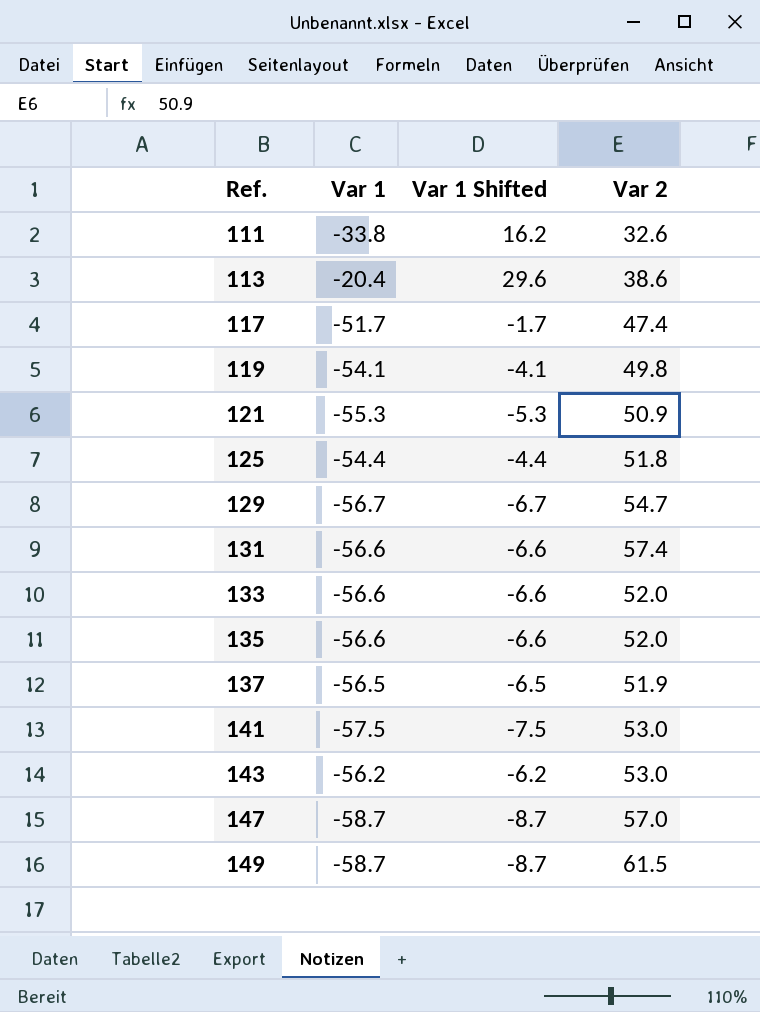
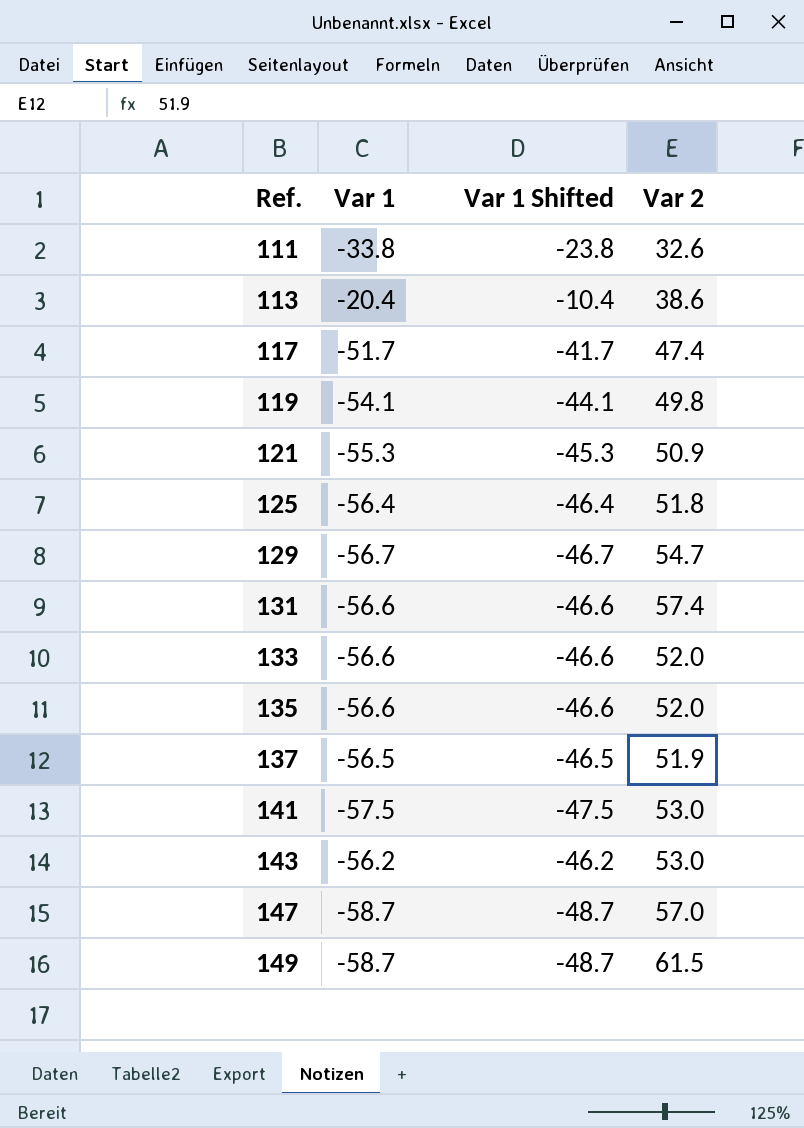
column Var 1 Shifted | formula: [Var 1] + 50 -> [Var 1] + 10
125 | Var 1: -54.4 -> -56.4

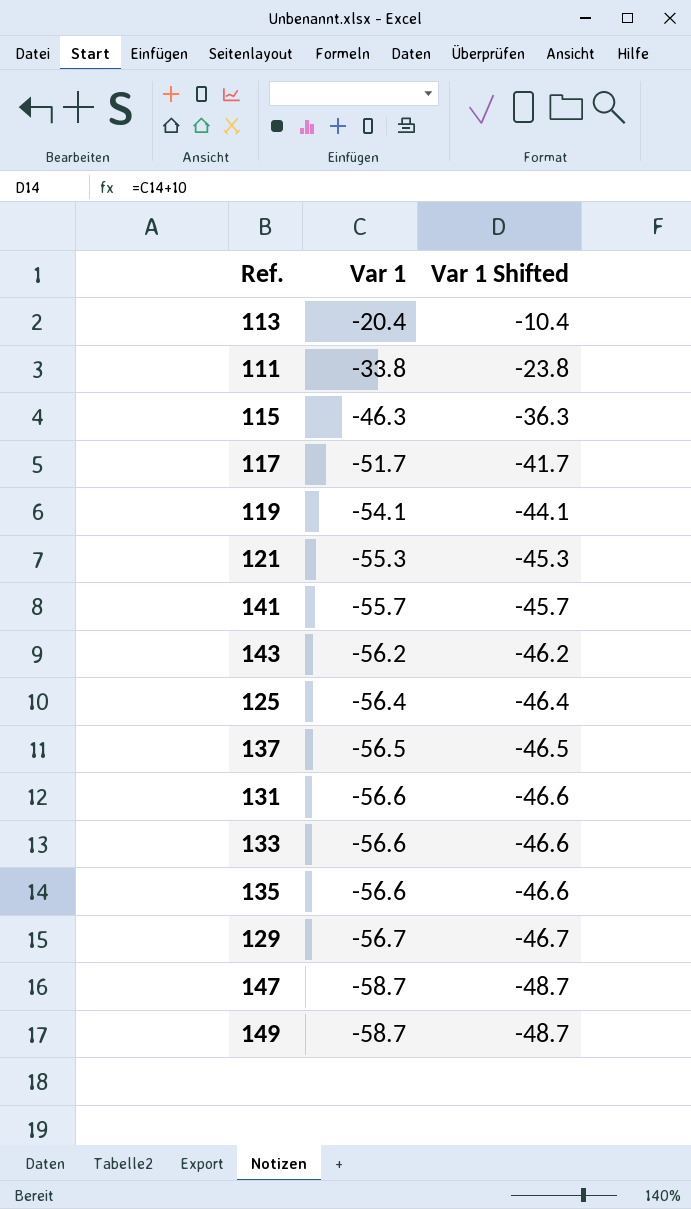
row order: Ref. ascending -> Var 1 descending
column Var 2 | position: 4 -> none
row 115: none -> -46.3 | -36.3
141 | Var 1: -57.5 -> -55.7
141 | Var 1 Shifted: -47.5 -> -45.7

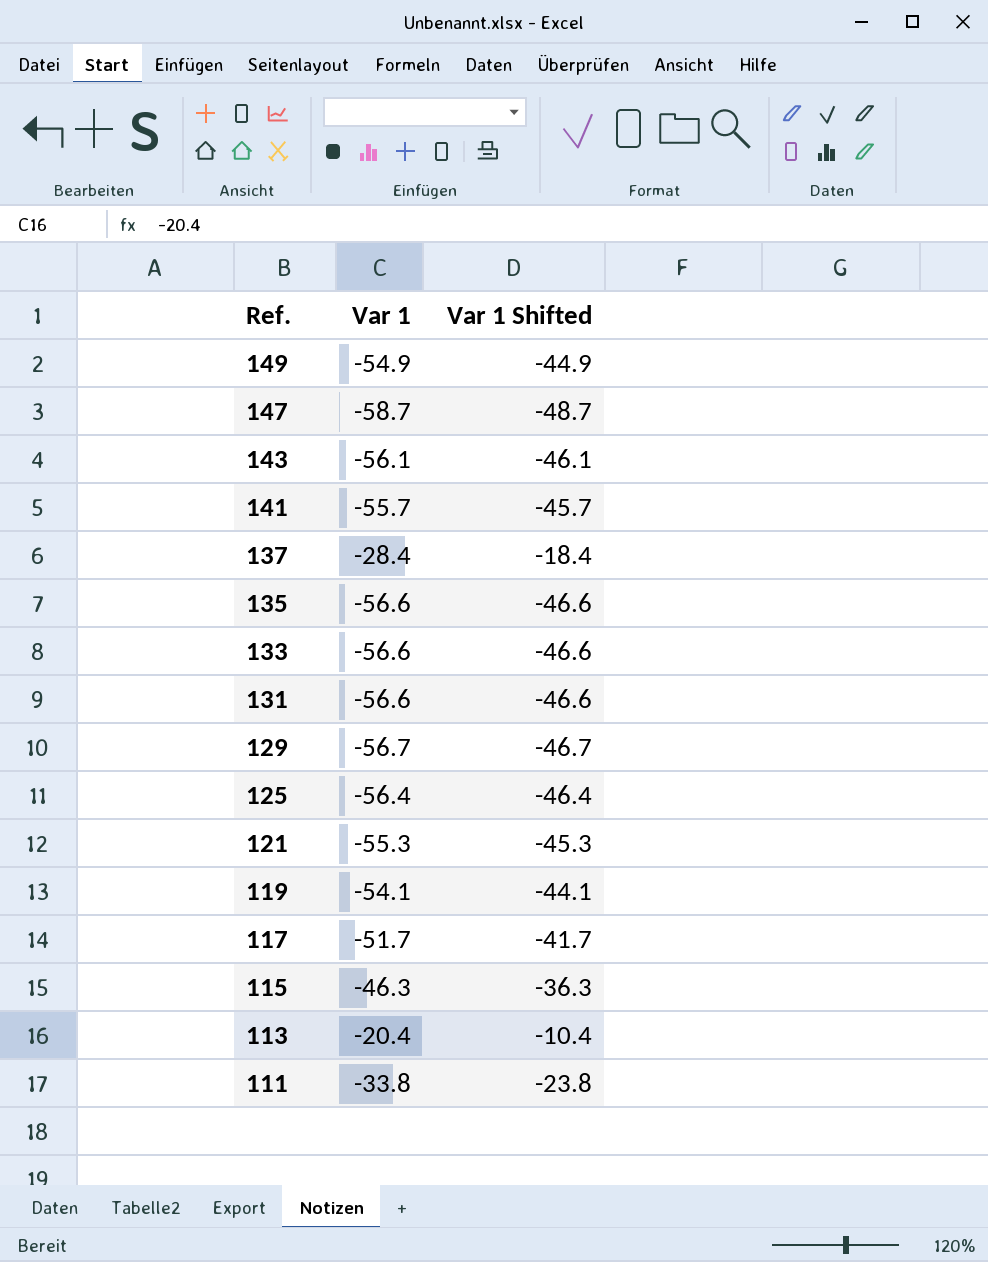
row order: Var 1 descending -> Ref. descending
149 | Var 1: -58.7 -> -54.9
149 | Var 1 Shifted: -48.7 -> -44.9
143 | Var 1: -56.2 -> -56.1
143 | Var 1 Shifted: -46.2 -> -46.1
137 | Var 1: -56.5 -> -28.4
137 | Var 1 Shifted: -46.5 -> -18.4

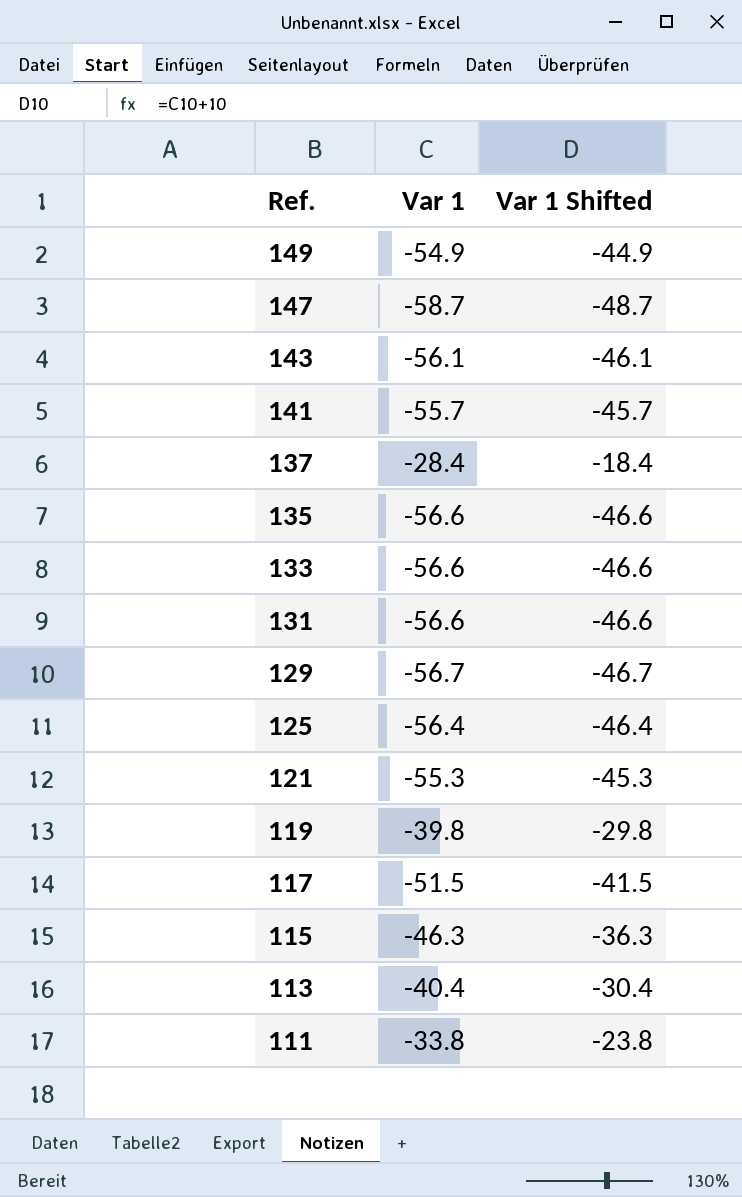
119 | Var 1: -54.1 -> -39.8
119 | Var 1 Shifted: -44.1 -> -29.8
117 | Var 1: -51.7 -> -51.5
117 | Var 1 Shifted: -41.7 -> -41.5
113 | Var 1: -20.4 -> -40.4
113 | Var 1 Shifted: -10.4 -> -30.4

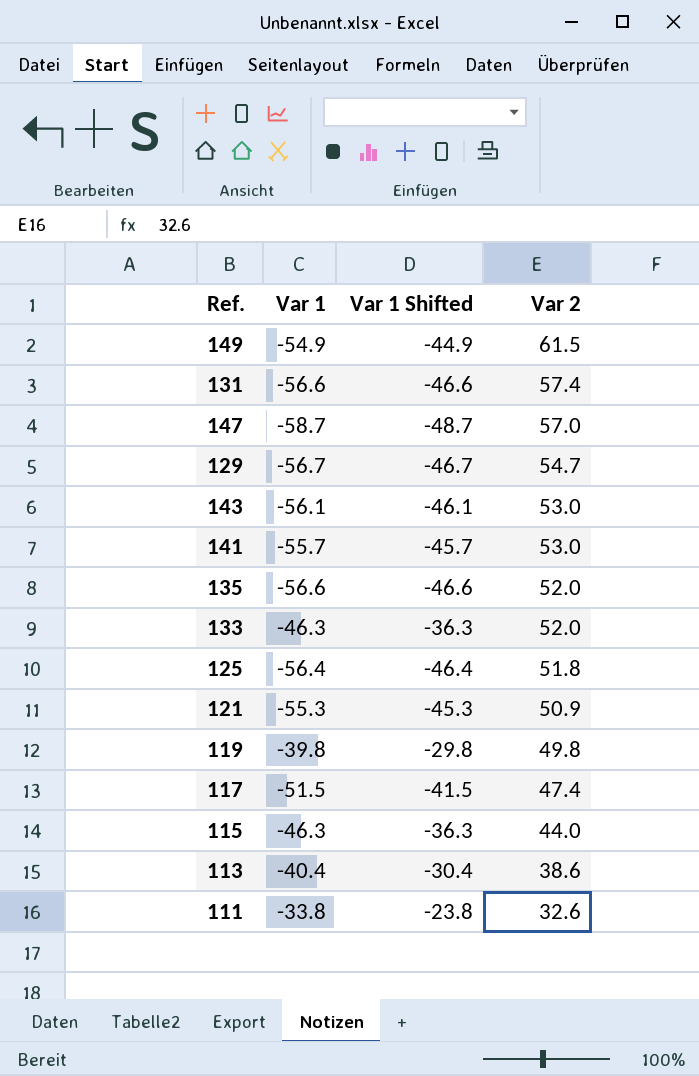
row order: Ref. descending -> Var 2 descending
column Var 2 | position: none -> 4
row 137: -28.4 | -18.4 -> none
133 | Var 1: -56.6 -> -46.3
133 | Var 1 Shifted: -46.6 -> -36.3

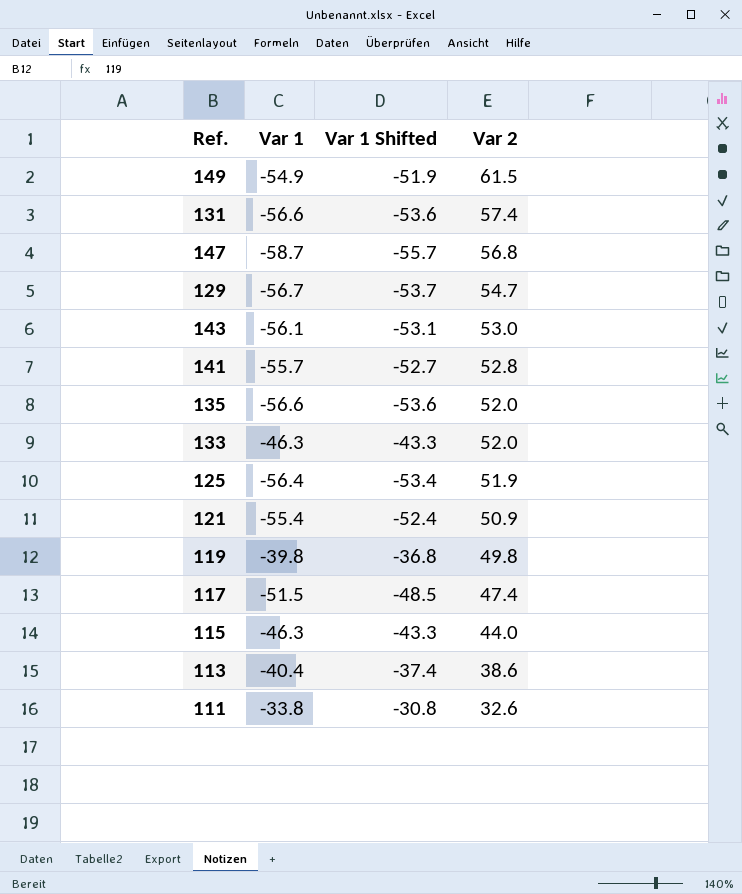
column Var 1 Shifted | formula: [Var 1] + 10 -> [Var 1] + 3
147 | Var 2: 57.0 -> 56.8
141 | Var 2: 53.0 -> 52.8
125 | Var 2: 51.8 -> 51.9
121 | Var 1: -55.3 -> -55.4

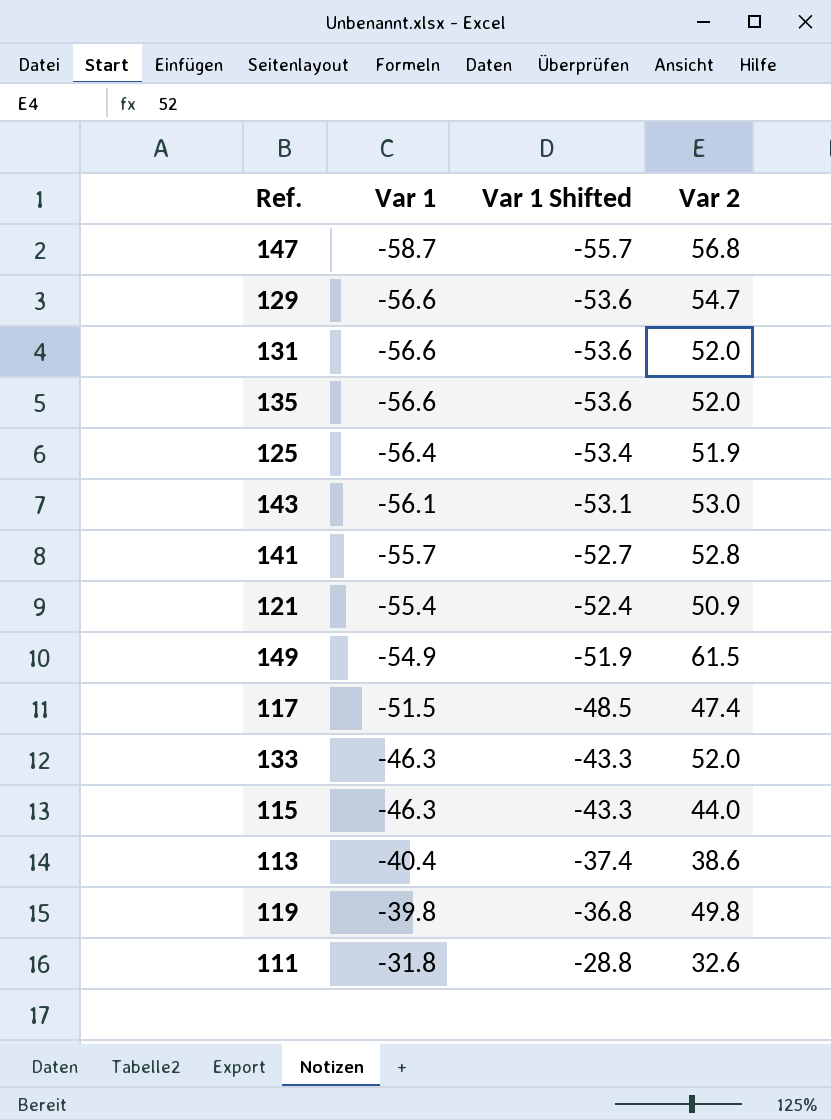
row order: Var 2 descending -> Var 1 ascending
129 | Var 1: -56.7 -> -56.6
129 | Var 1 Shifted: -53.7 -> -53.6
131 | Var 2: 57.4 -> 52.0
111 | Var 1: -33.8 -> -31.8
111 | Var 1 Shifted: -30.8 -> -28.8

